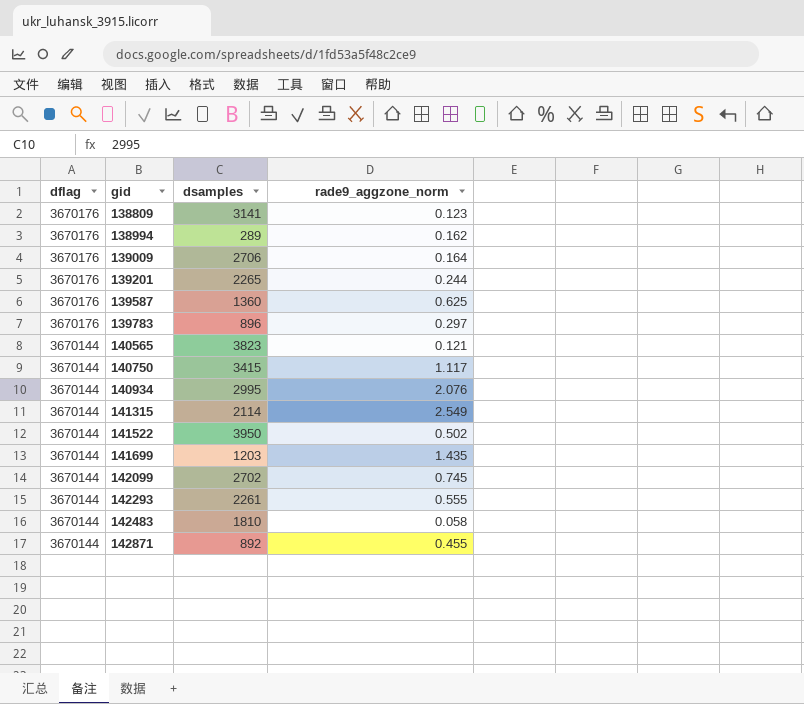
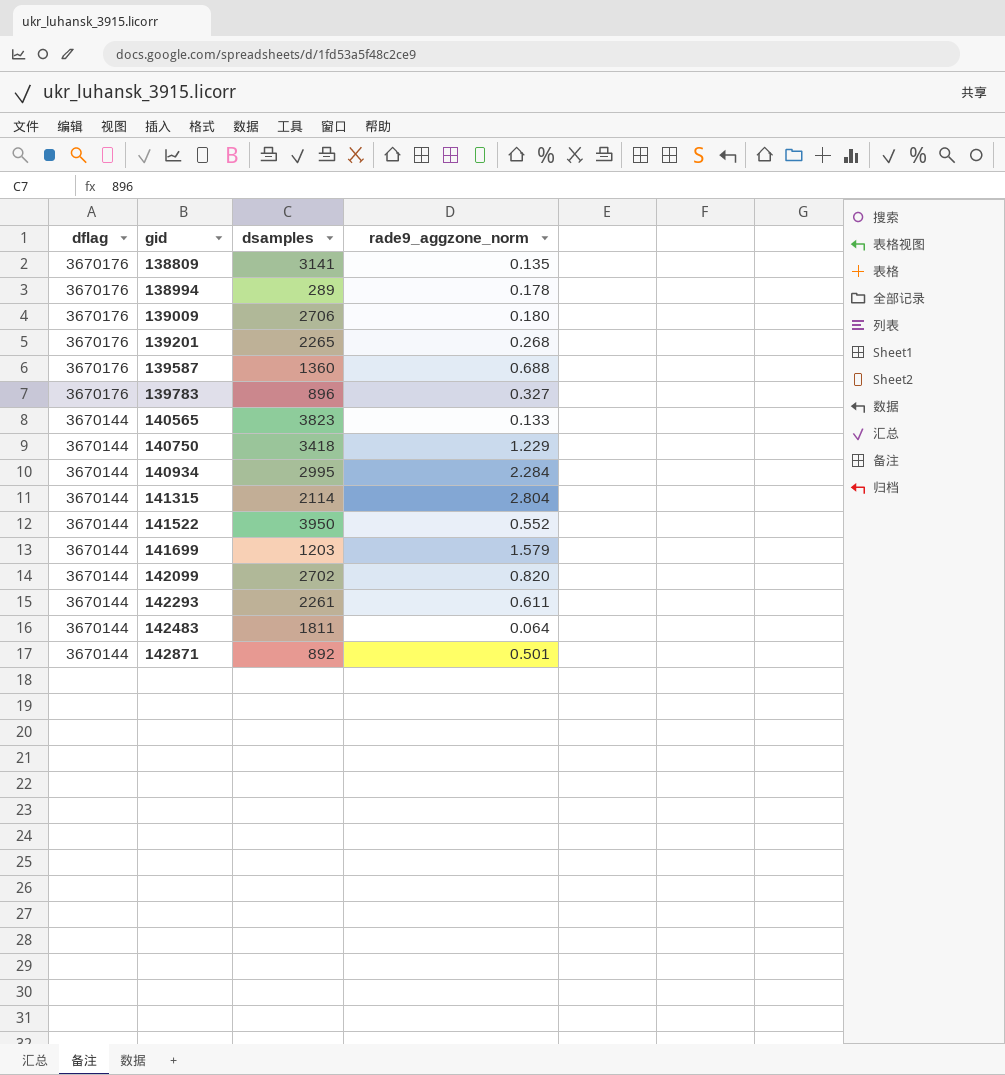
138809 | rade9_aggzone_norm: 0.123 -> 0.135
138994 | rade9_aggzone_norm: 0.162 -> 0.178
139009 | rade9_aggzone_norm: 0.164 -> 0.180
139201 | rade9_aggzone_norm: 0.244 -> 0.268
139587 | rade9_aggzone_norm: 0.625 -> 0.688
139783 | rade9_aggzone_norm: 0.297 -> 0.327
140565 | rade9_aggzone_norm: 0.121 -> 0.133
140750 | dsamples: 3415 -> 3418
140750 | rade9_aggzone_norm: 1.117 -> 1.229
140934 | rade9_aggzone_norm: 2.076 -> 2.284
141315 | rade9_aggzone_norm: 2.549 -> 2.804
141522 | rade9_aggzone_norm: 0.502 -> 0.552
141699 | rade9_aggzone_norm: 1.435 -> 1.579
142099 | rade9_aggzone_norm: 0.745 -> 0.820
142293 | rade9_aggzone_norm: 0.555 -> 0.611
142483 | dsamples: 1810 -> 1811
142483 | rade9_aggzone_norm: 0.058 -> 0.064
142871 | rade9_aggzone_norm: 0.455 -> 0.501

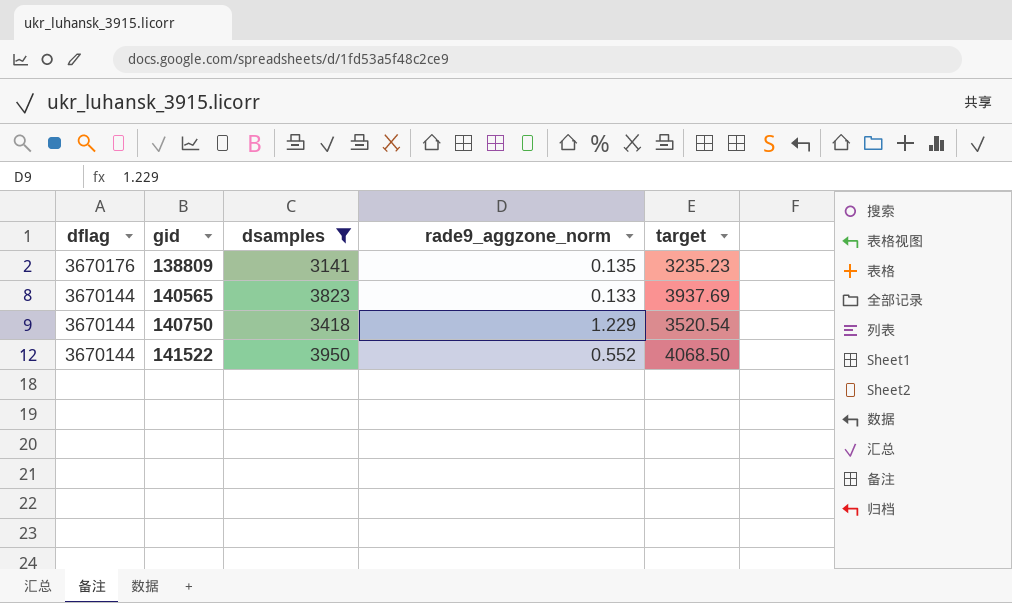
filter: none -> dsamples >= 3141
column target | formula: none -> [dsamples] * 1.03

